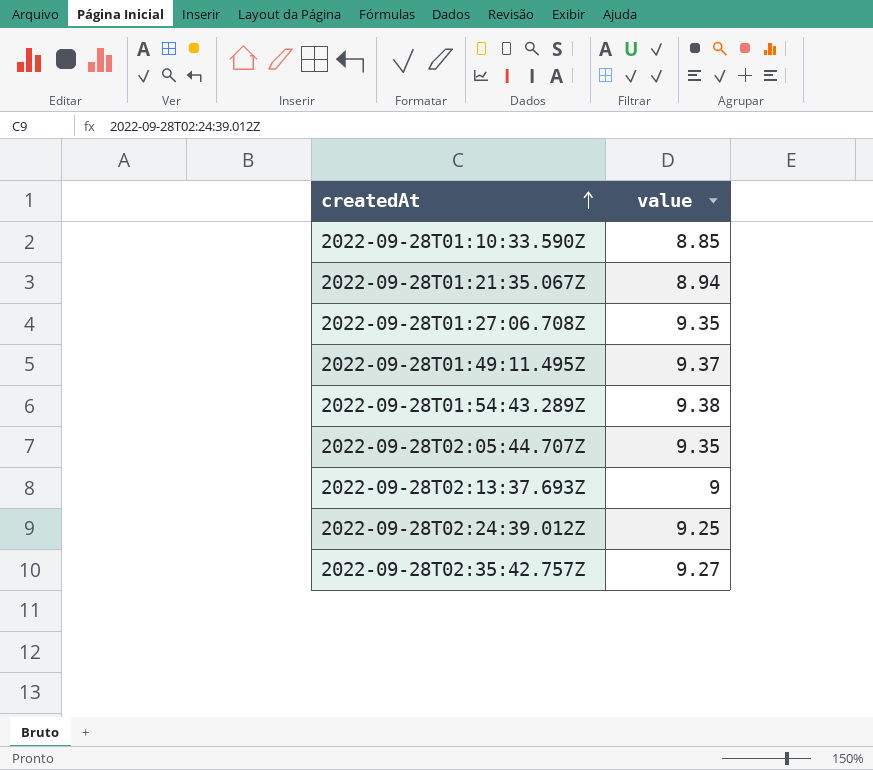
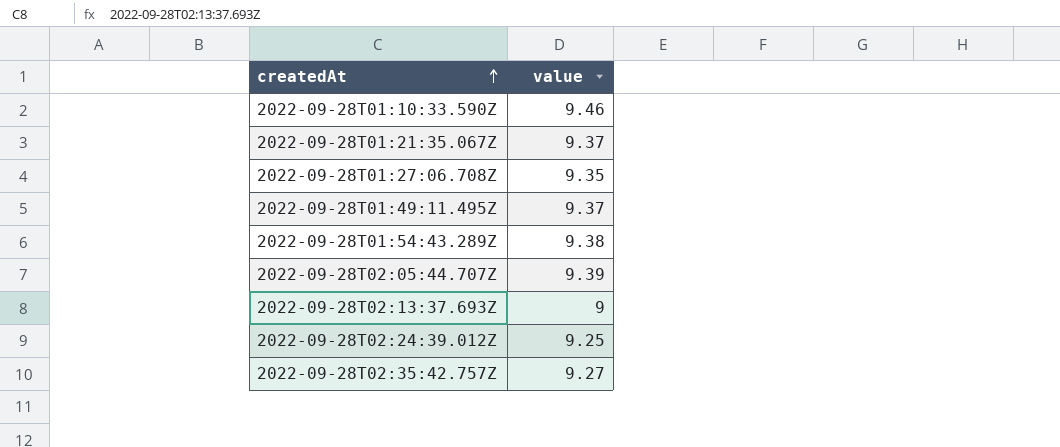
2022-09-28T01:10:33.590Z | value: 8.85 -> 9.46
2022-09-28T01:21:35.067Z | value: 8.94 -> 9.37
2022-09-28T02:05:44.707Z | value: 9.35 -> 9.39

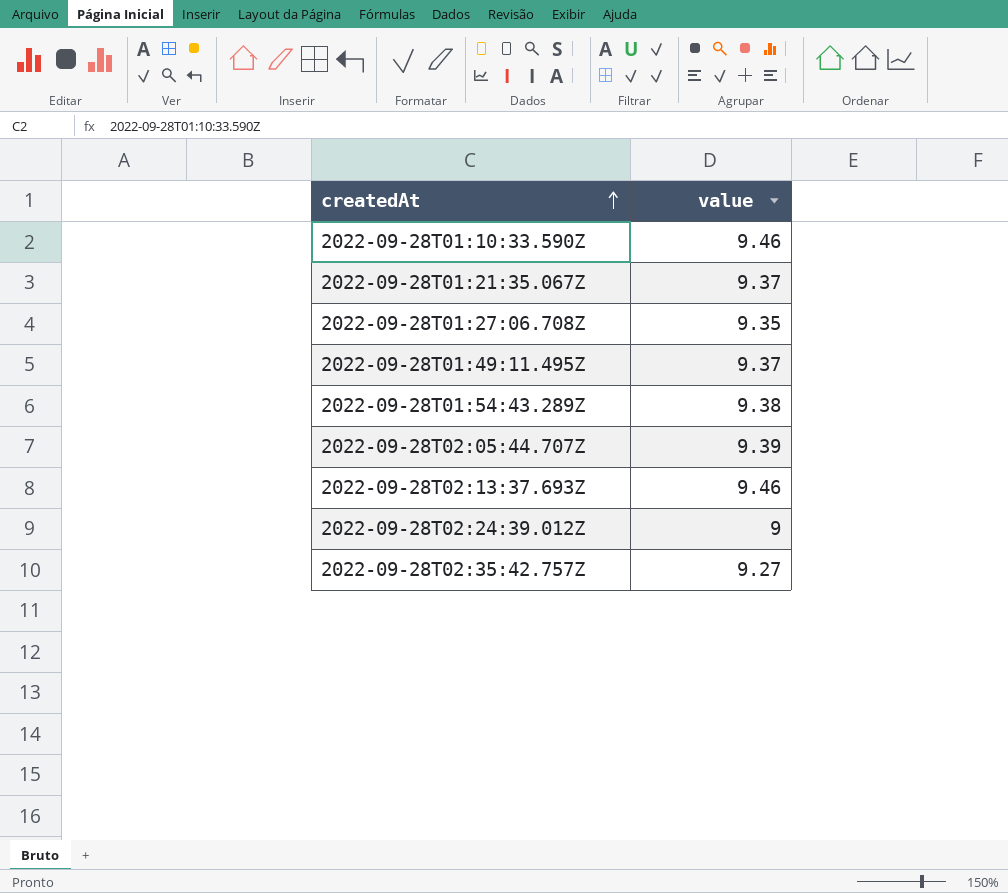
2022-09-28T02:13:37.693Z | value: 9 -> 9.46
2022-09-28T02:24:39.012Z | value: 9.25 -> 9

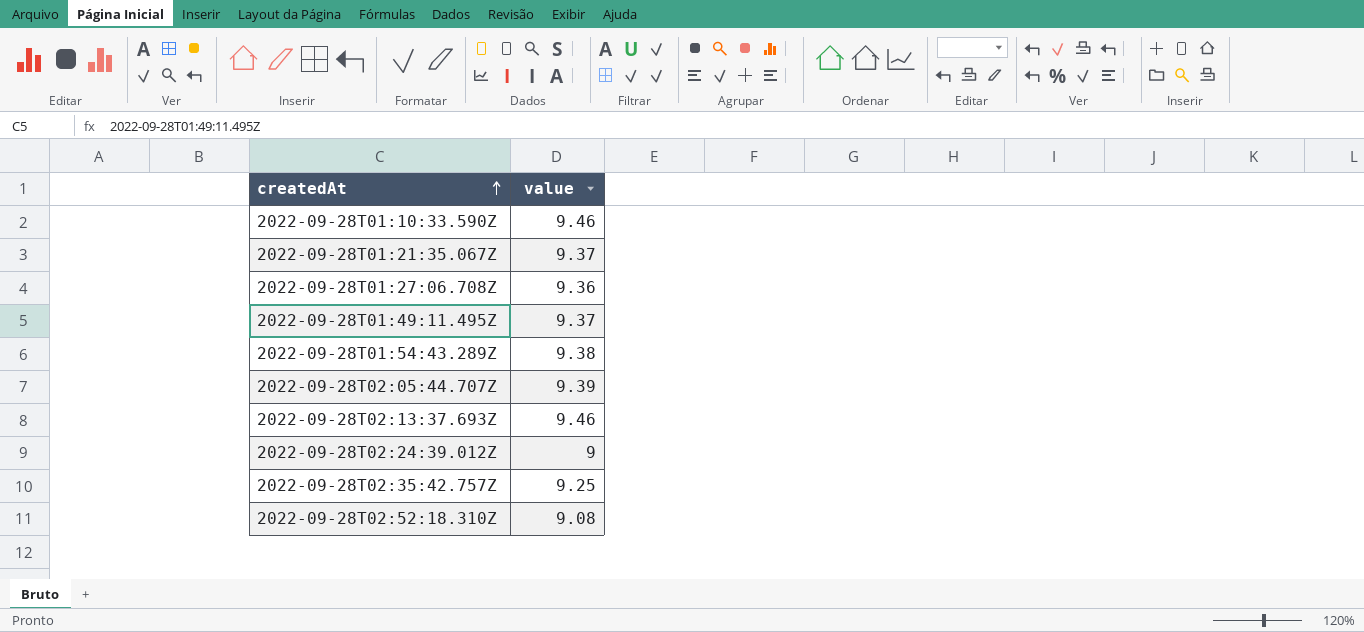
2022-09-28T01:27:06.708Z | value: 9.35 -> 9.36
2022-09-28T02:35:42.757Z | value: 9.27 -> 9.25
row 2022-09-28T02:52:18.310Z: none -> 9.08

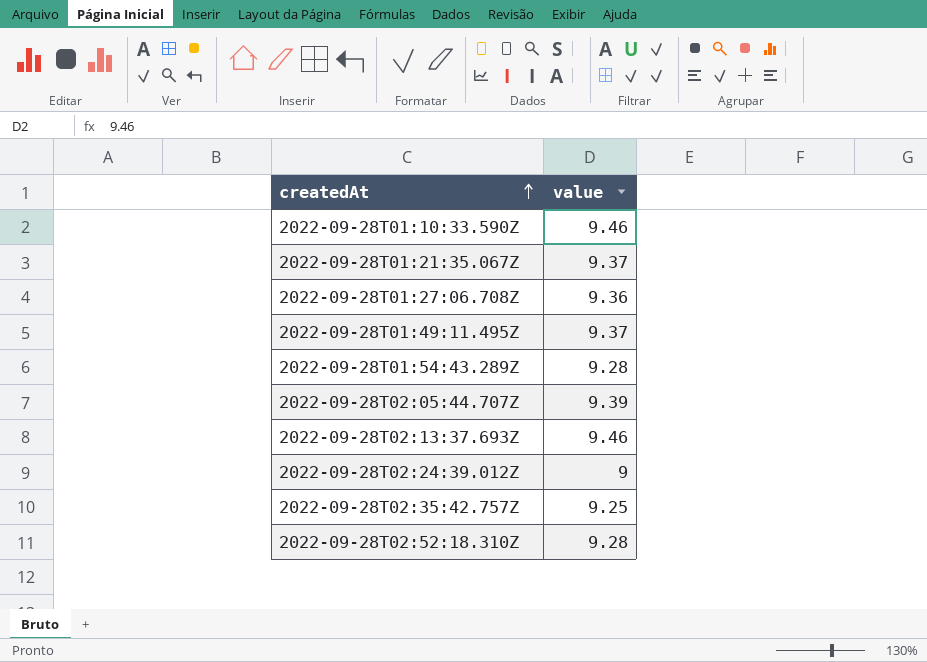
2022-09-28T01:54:43.289Z | value: 9.38 -> 9.28
2022-09-28T02:52:18.310Z | value: 9.08 -> 9.28

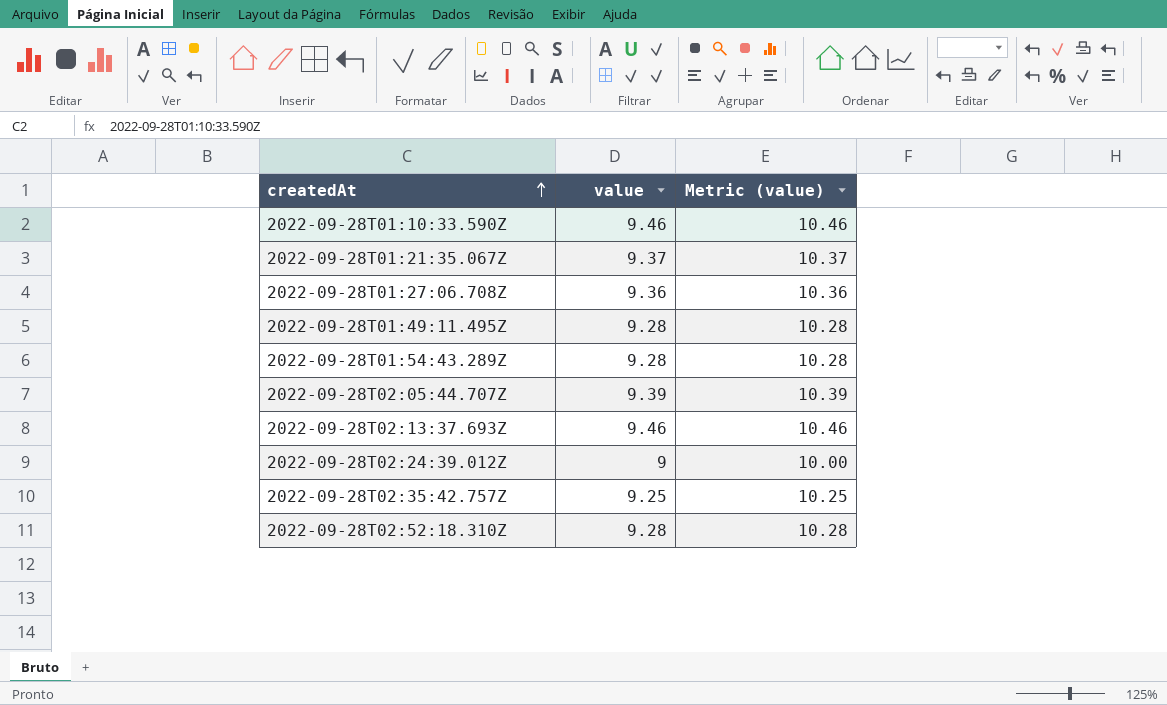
column Metric (value) | formula: none -> [value] + 1
2022-09-28T01:49:11.495Z | value: 9.37 -> 9.28

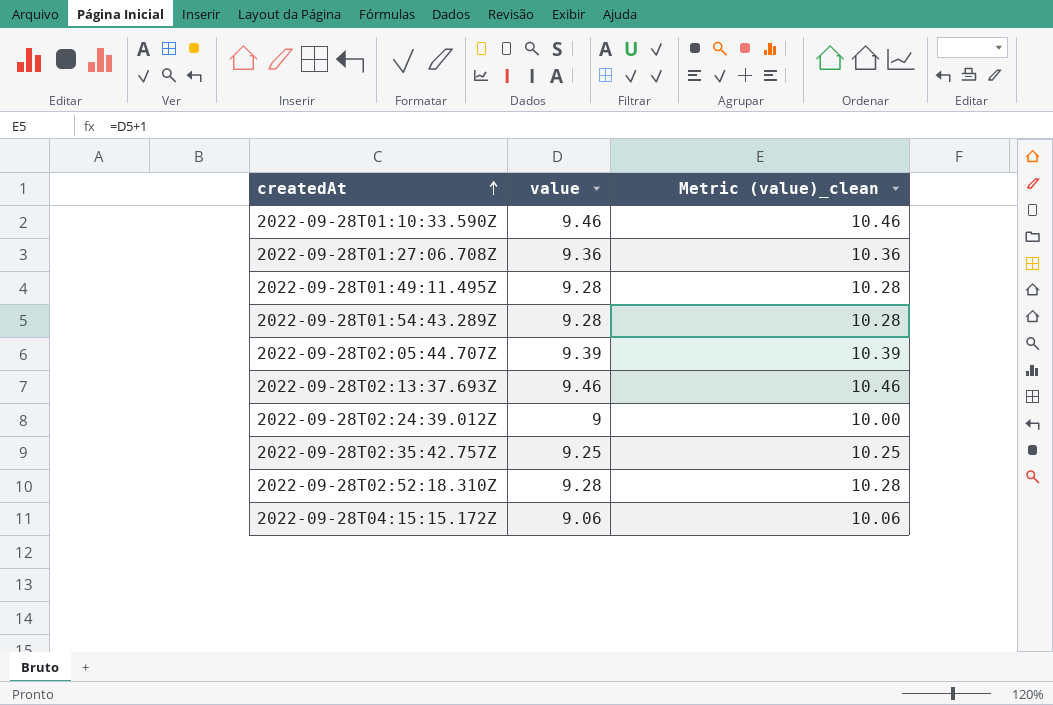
column name: Metric (value) -> Metric (value)_clean
row 2022-09-28T01:21:35.067Z: 9.37 | 10.37 -> none
row 2022-09-28T04:15:15.172Z: none -> 9.06 | 10.06

